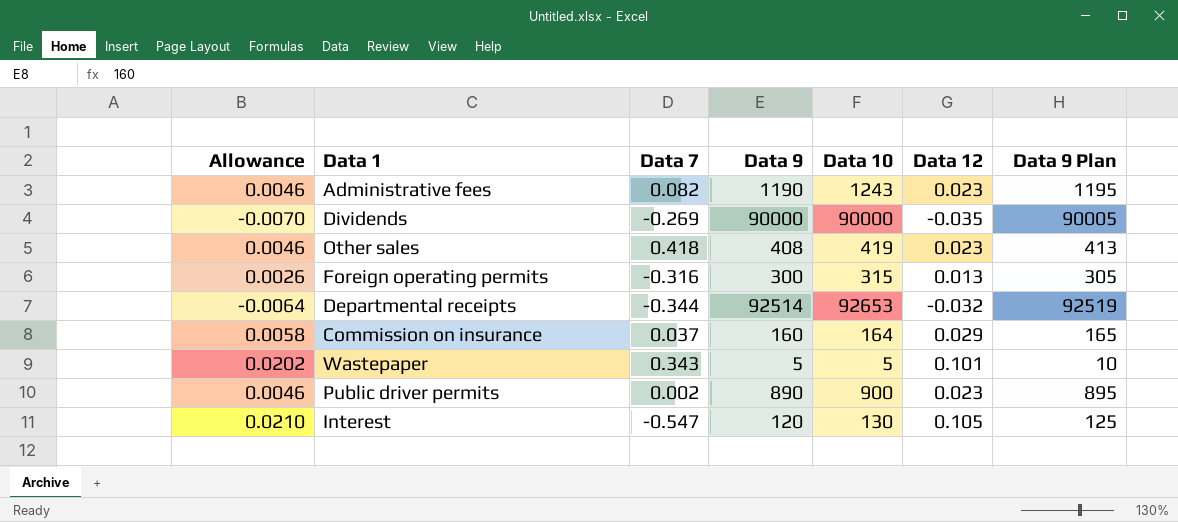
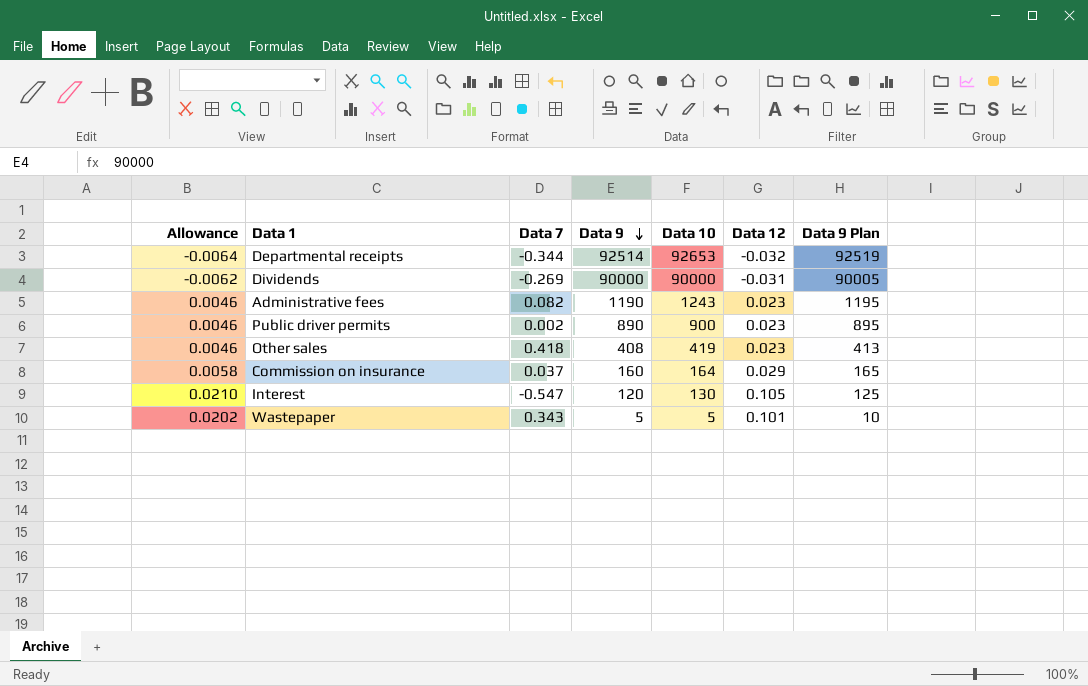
row order: none -> Data 9 descending
row Foreign operating permits: 0.0026 | -0.316 | 300 | 315 | 0.013 | 305 -> none
Dividends | Allowance: -0.0070 -> -0.0062
Dividends | Data 12: -0.035 -> -0.031

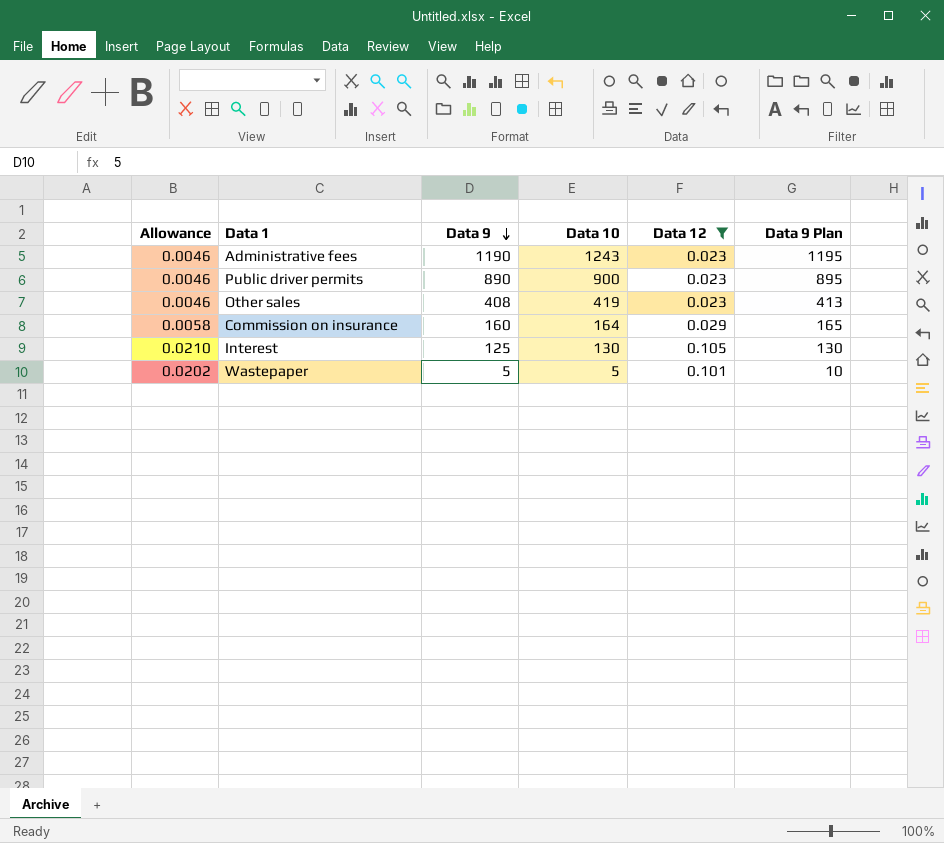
filter: none -> Data 12 >= 0.023
column Data 7 | position: 3 -> none
Interest | Data 9: 120 -> 125
Interest | Data 9 Plan: 125 -> 130

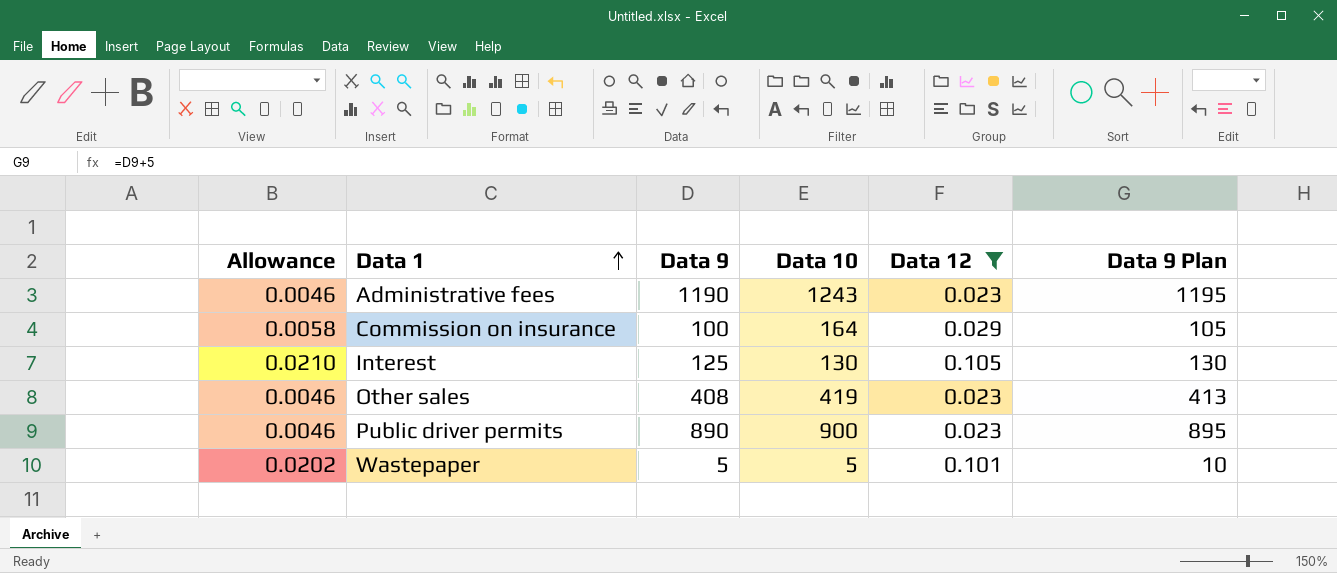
row order: Data 9 descending -> Data 1 ascending
Commission on insurance | Data 9: 160 -> 100
Commission on insurance | Data 9 Plan: 165 -> 105

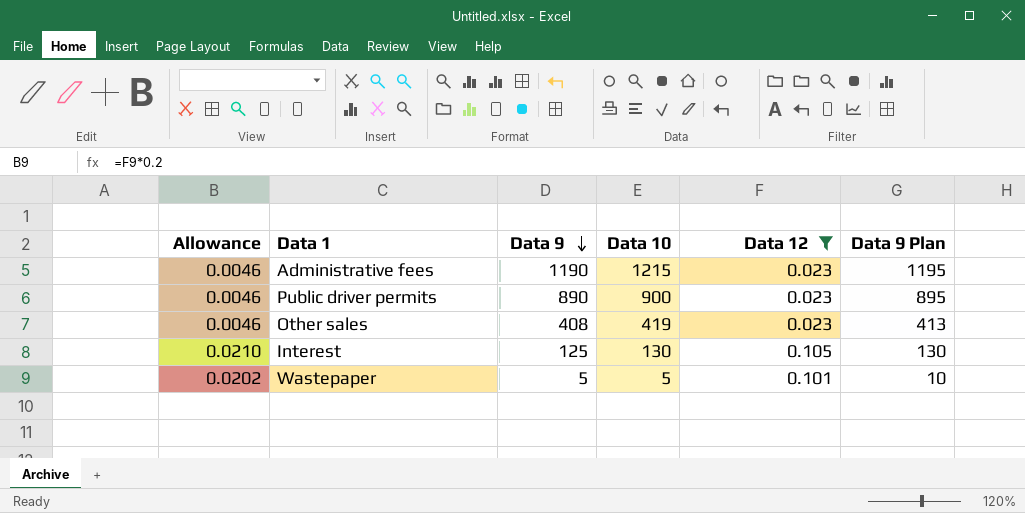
row order: Data 1 ascending -> Data 9 descending
row Commission on insurance: 0.0058 | 100 | 164 | 0.029 | 105 -> none
Administrative fees | Data 10: 1243 -> 1215

